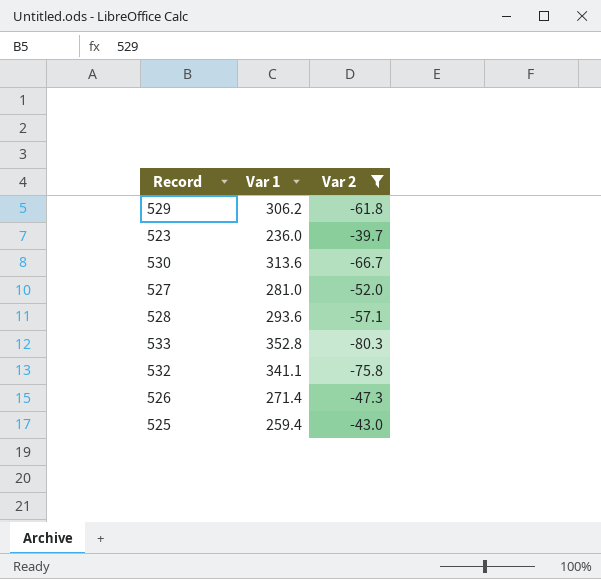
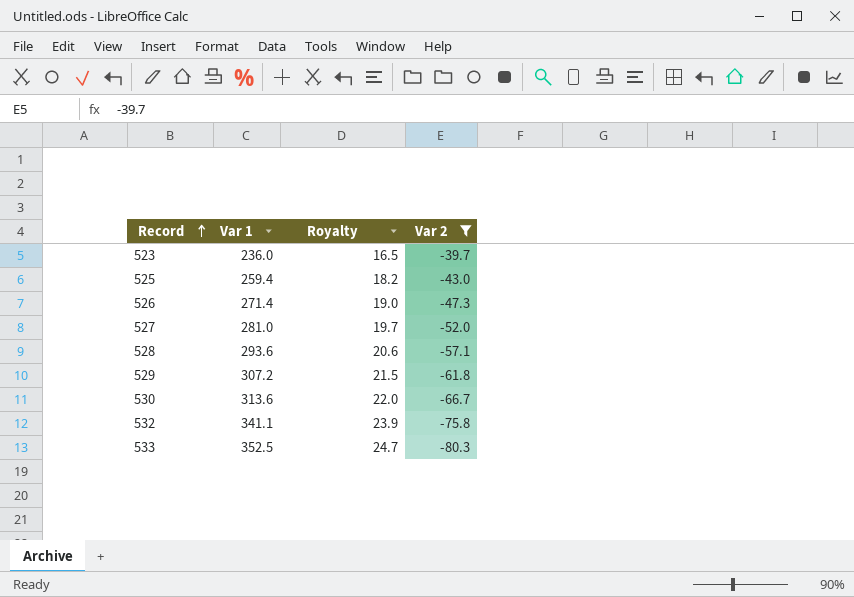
row order: none -> Record ascending
column Royalty | formula: none -> [Var 1] * 0.07
529 | Var 1: 306.2 -> 307.2
533 | Var 1: 352.8 -> 352.5

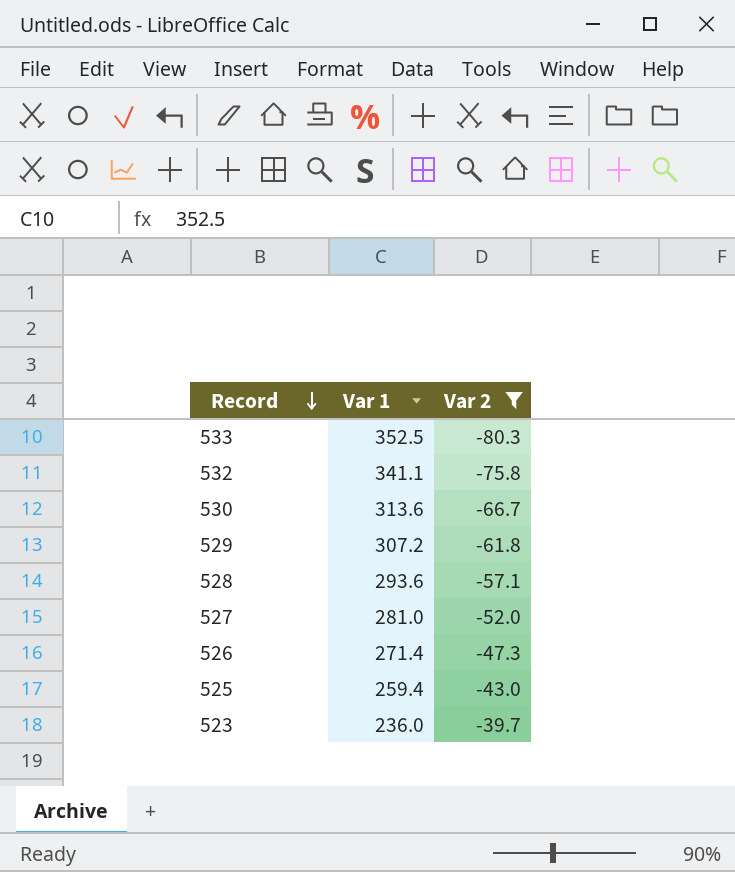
row order: Record ascending -> Record descending
column Royalty | formula: [Var 1] * 0.07 -> none

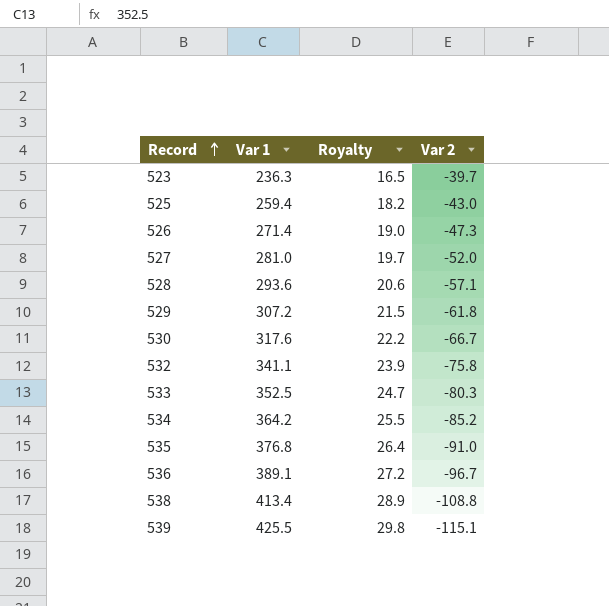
filter: Var 2 >= -80.3 -> none
row order: Record descending -> Record ascending
column Royalty | formula: none -> [Var 1] * 0.07
523 | Var 1: 236.0 -> 236.3
530 | Var 1: 313.6 -> 317.6

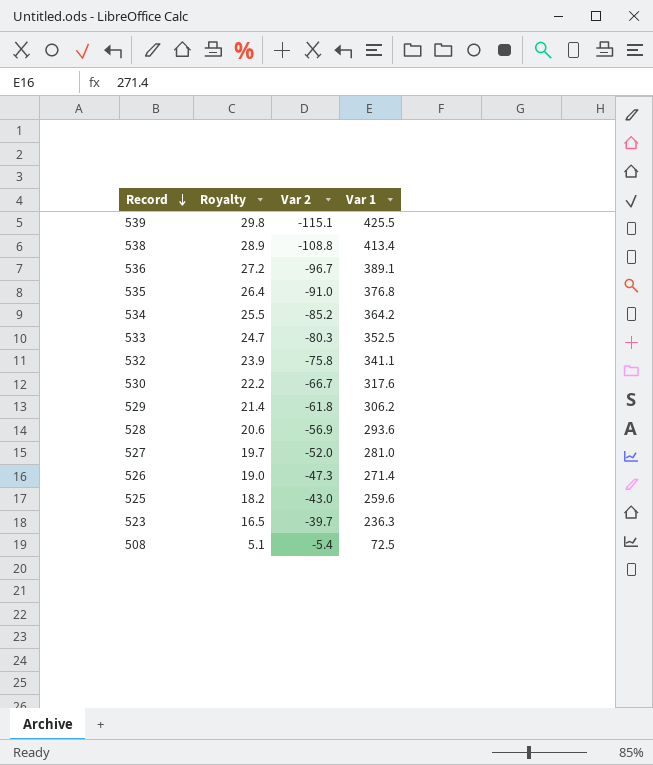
row order: Record ascending -> Record descending
column Var 1 | position: 2 -> 4
529 | Royalty: 21.5 -> 21.4
529 | Var 1: 307.2 -> 306.2
528 | Var 2: -57.1 -> -56.9
525 | Var 1: 259.4 -> 259.6
row 508: none -> 5.1 | -5.4 | 72.5

